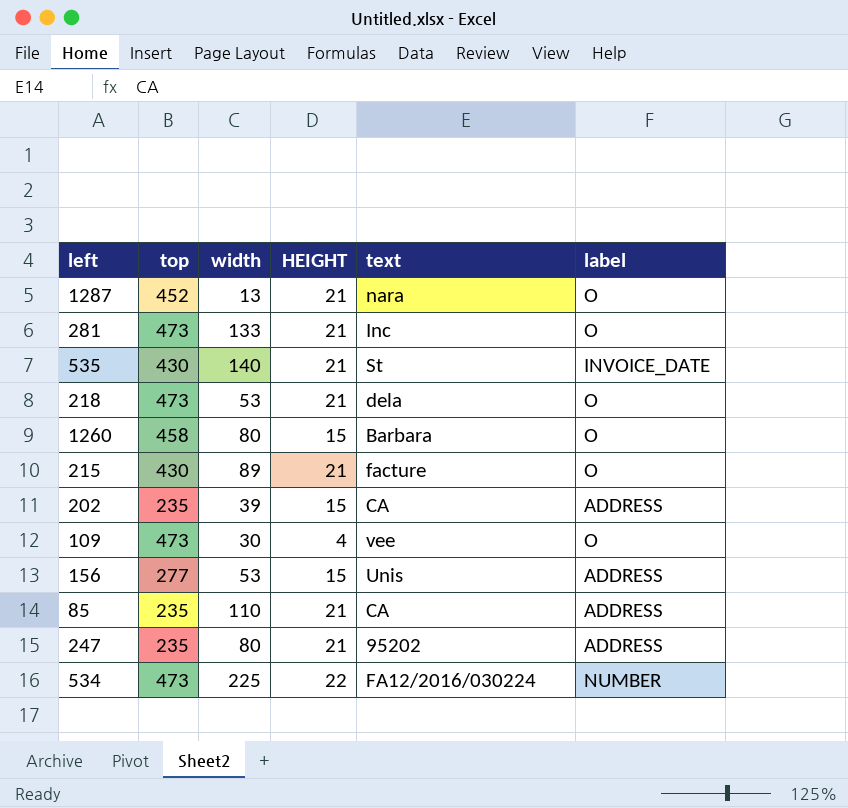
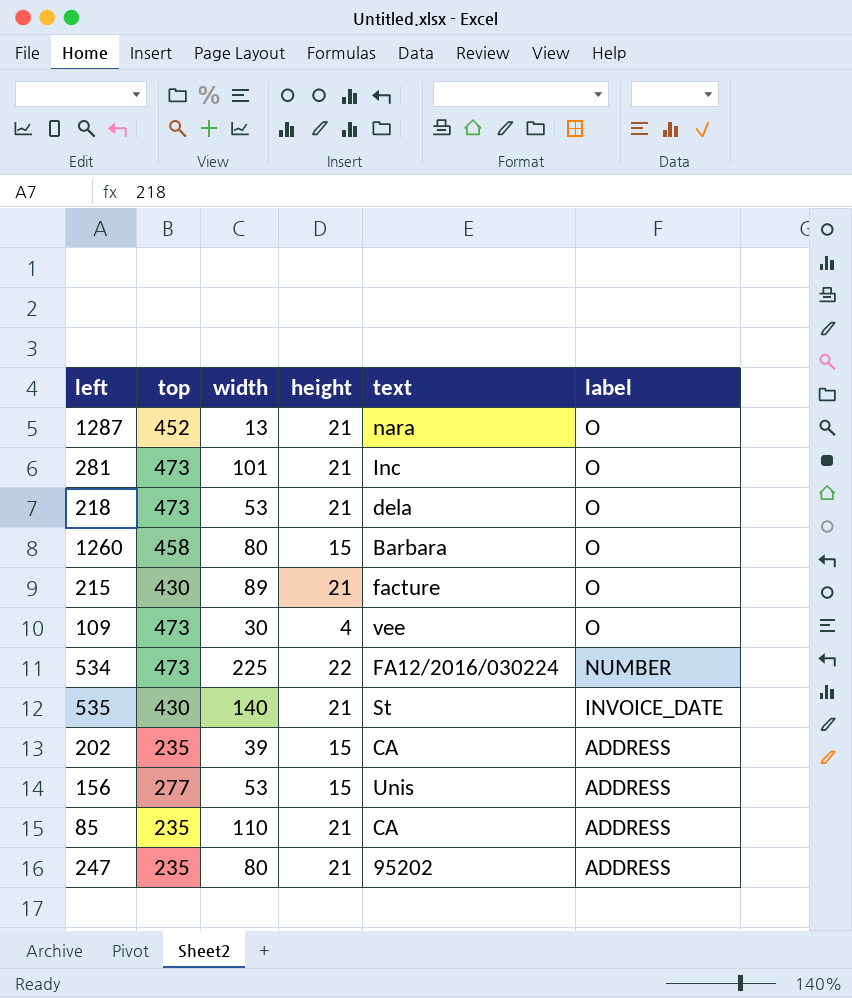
row order: none -> label descending
column name: HEIGHT -> height
281 | width: 133 -> 101

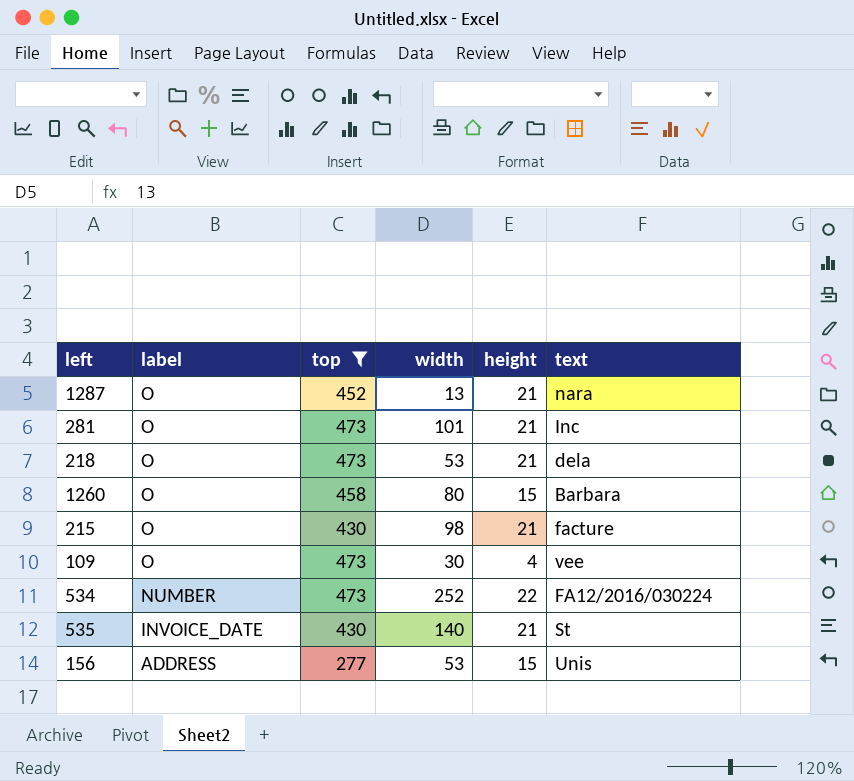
filter: none -> top != 235
column label | position: 6 -> 2
215 | width: 89 -> 98
534 | width: 225 -> 252

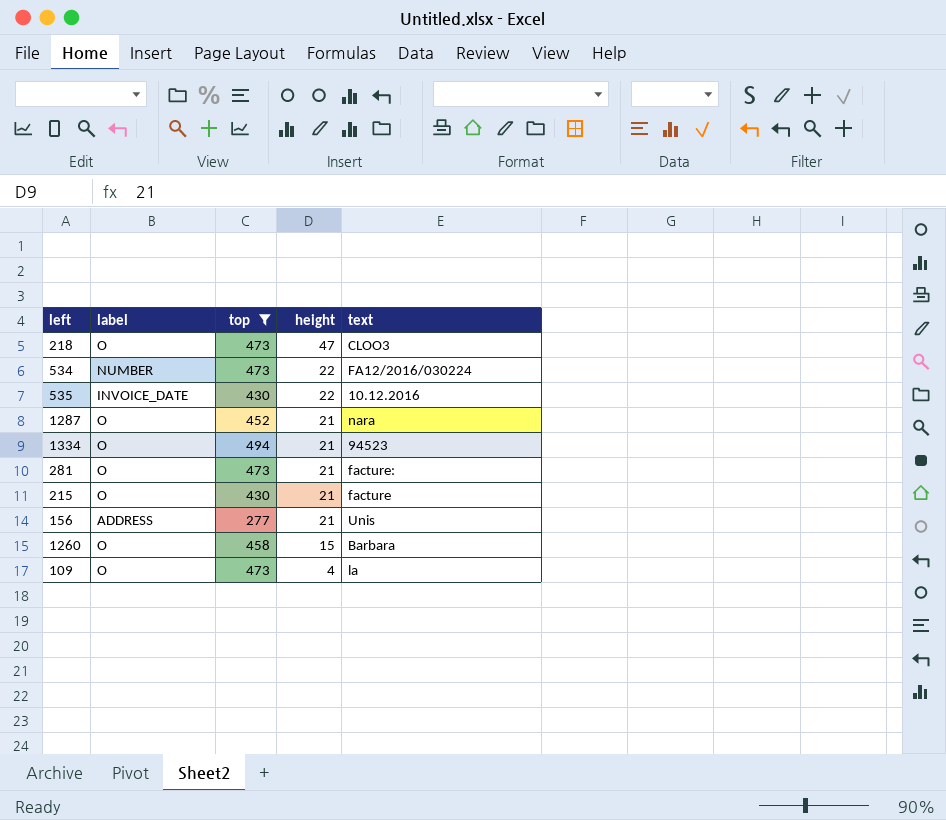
row order: label descending -> height descending
column width | position: 4 -> none
218 | height: 21 -> 47
218 | text: dela -> CLOO3
535 | height: 21 -> 22
535 | text: St -> 10.12.2016
row 1334: none -> O | 494 | 21 | 94523
281 | text: Inc -> facture:
156 | height: 15 -> 21
109 | text: vee -> la

